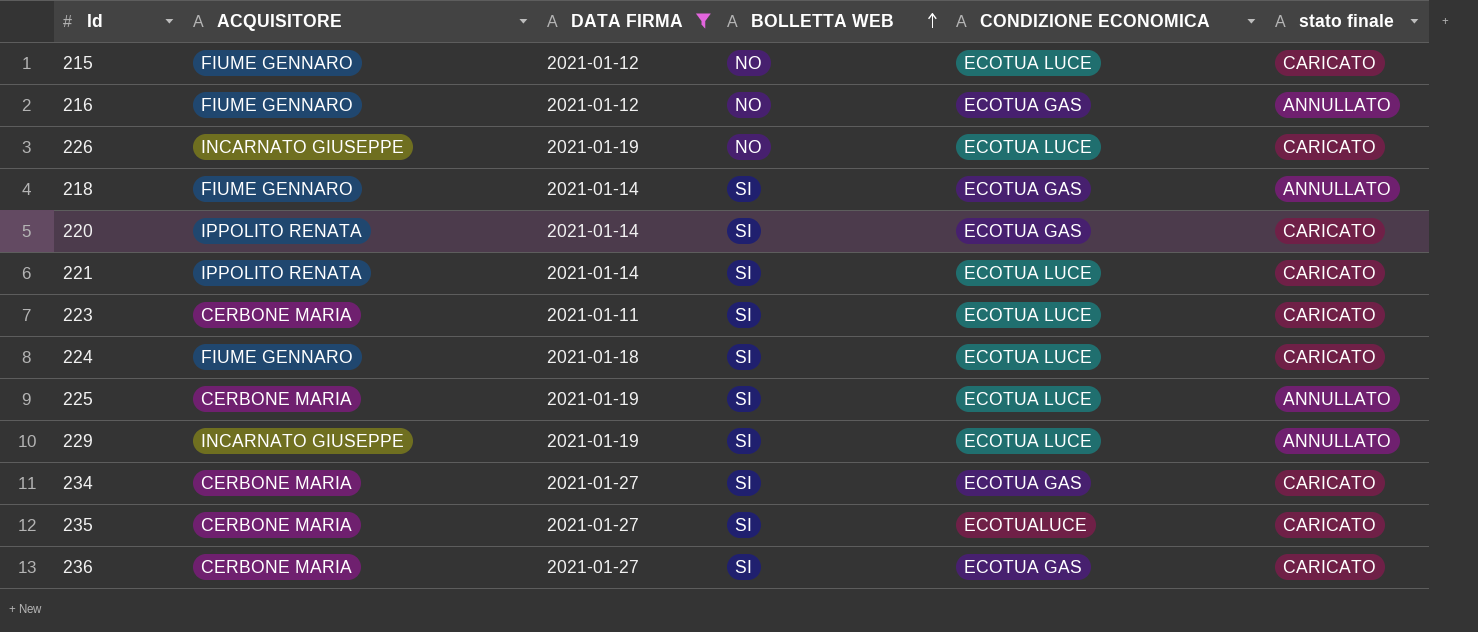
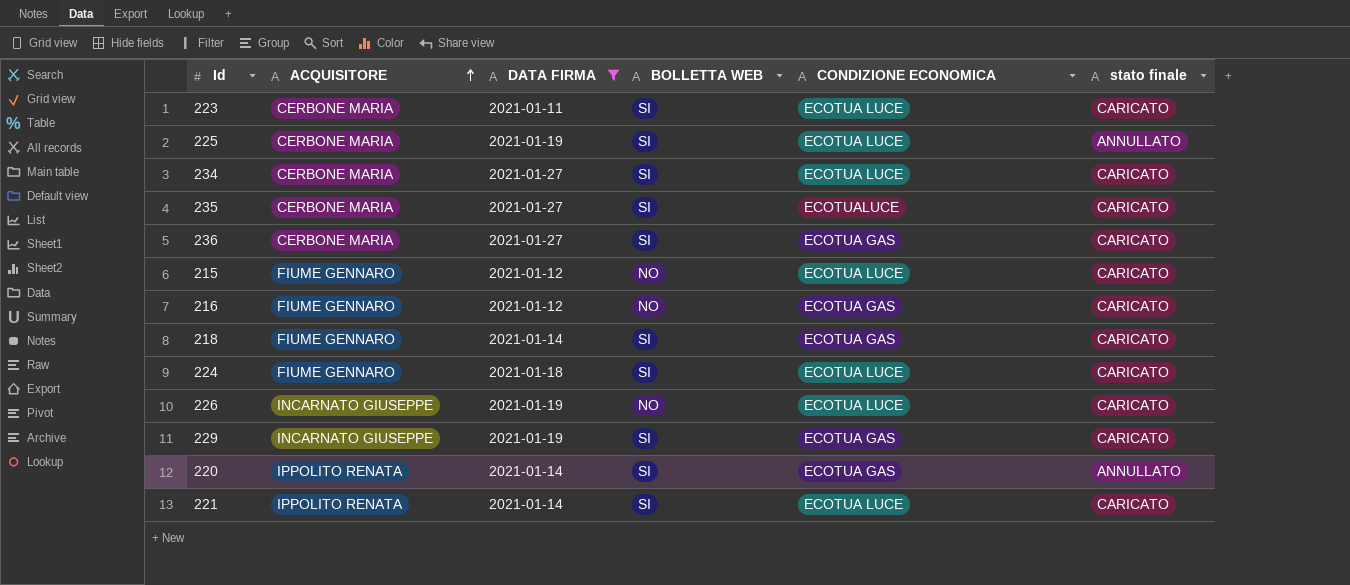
row order: BOLLETTA WEB ascending -> ACQUISITORE ascending
234 | CONDIZIONE ECONOMICA: ECOTUA GAS -> ECOTUA LUCE
216 | stato finale: ANNULLATO -> CARICATO
218 | stato finale: ANNULLATO -> CARICATO
229 | CONDIZIONE ECONOMICA: ECOTUA LUCE -> ECOTUA GAS
229 | stato finale: ANNULLATO -> CARICATO
220 | stato finale: CARICATO -> ANNULLATO

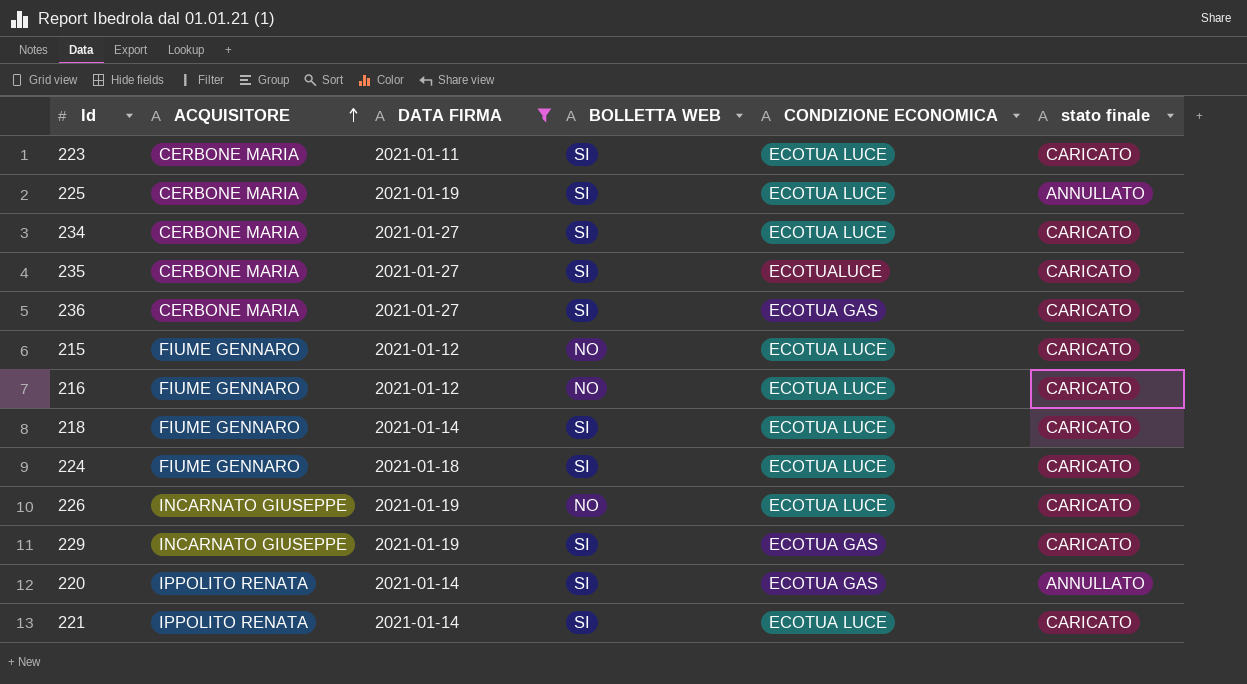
216 | CONDIZIONE ECONOMICA: ECOTUA GAS -> ECOTUA LUCE
218 | CONDIZIONE ECONOMICA: ECOTUA GAS -> ECOTUA LUCE

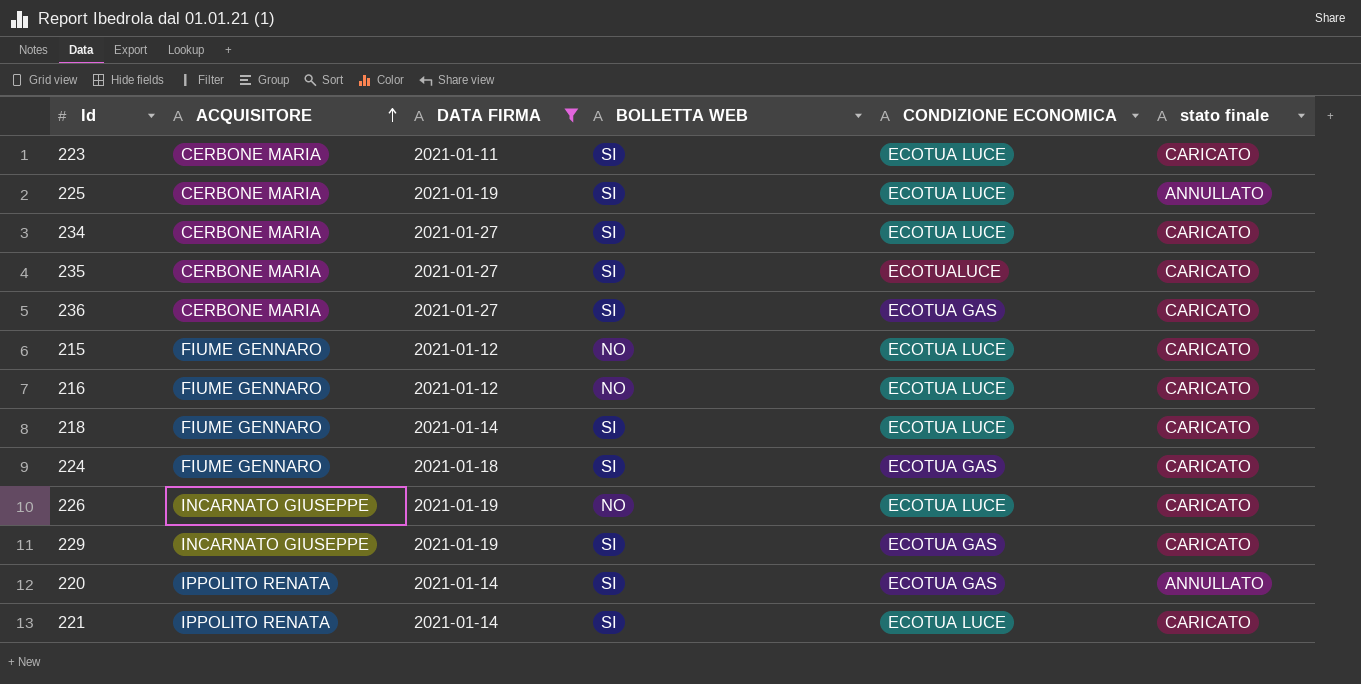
224 | CONDIZIONE ECONOMICA: ECOTUA LUCE -> ECOTUA GAS

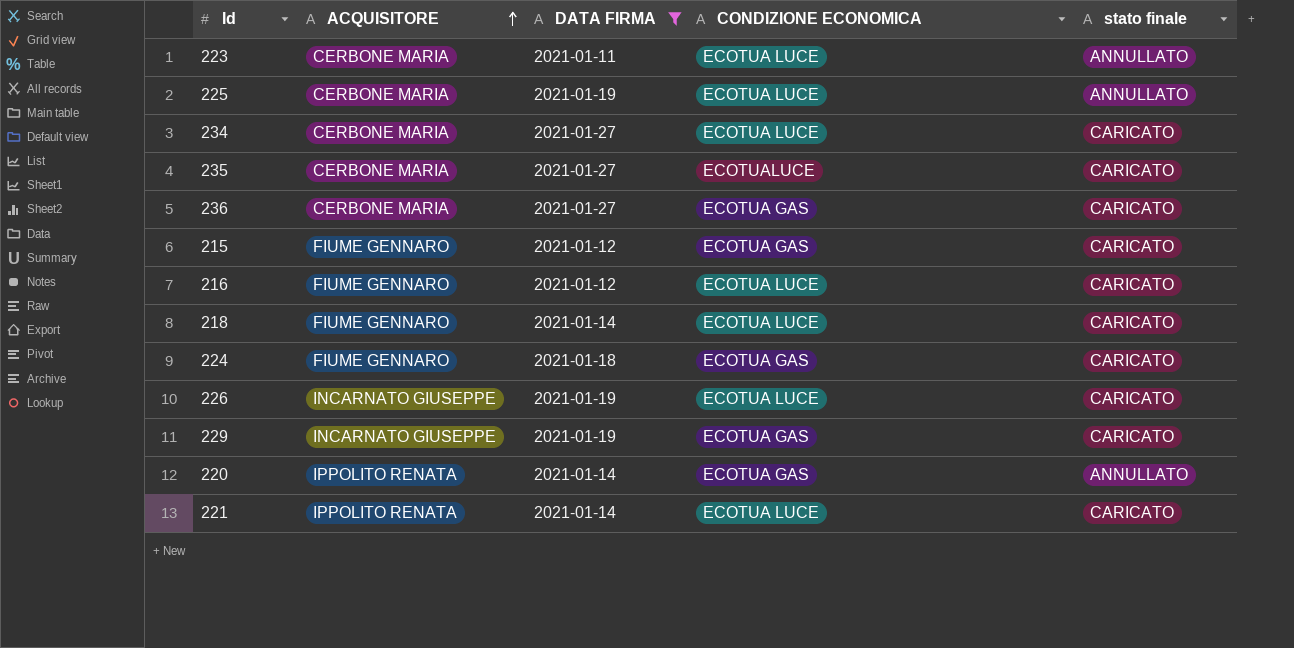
column BOLLETTA WEB | position: 4 -> none
223 | stato finale: CARICATO -> ANNULLATO
215 | CONDIZIONE ECONOMICA: ECOTUA LUCE -> ECOTUA GAS

